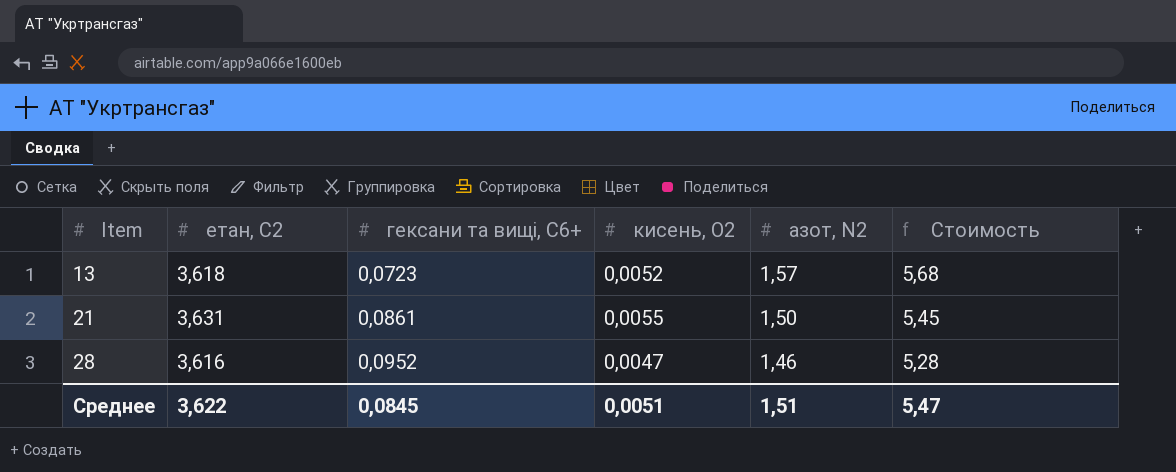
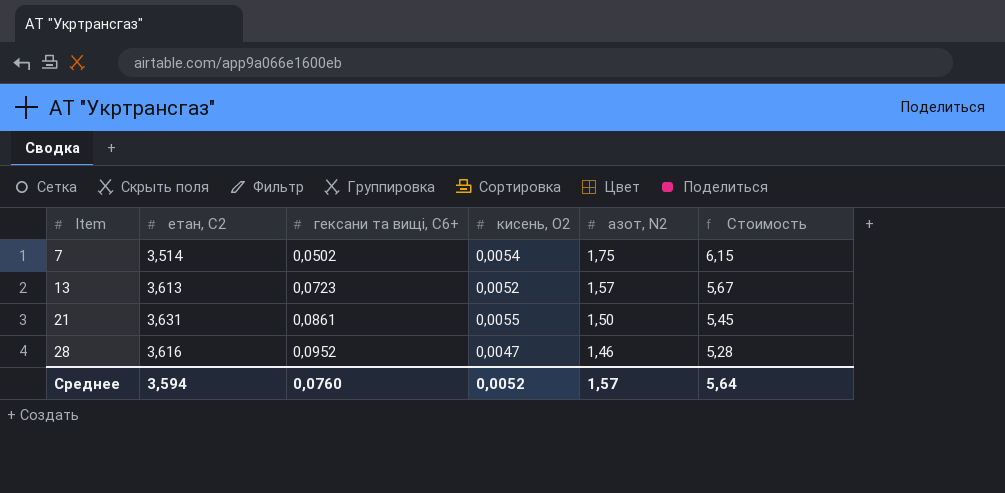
row 7: none -> 3,514 | 0,0502 | 0,0054 | 1,75 | 6,15
13 | етан, С2: 3,618 -> 3,613
13 | Стоимость: 5,68 -> 5,67
Среднее | етан, С2: 3,622 -> 3,594
Среднее | гексани та вищі, С6+: 0,0845 -> 0,0760
Среднее | кисень, О2: 0,0051 -> 0,0052
Среднее | азот, N2: 1,51 -> 1,57
Среднее | Стоимость: 5,47 -> 5,64

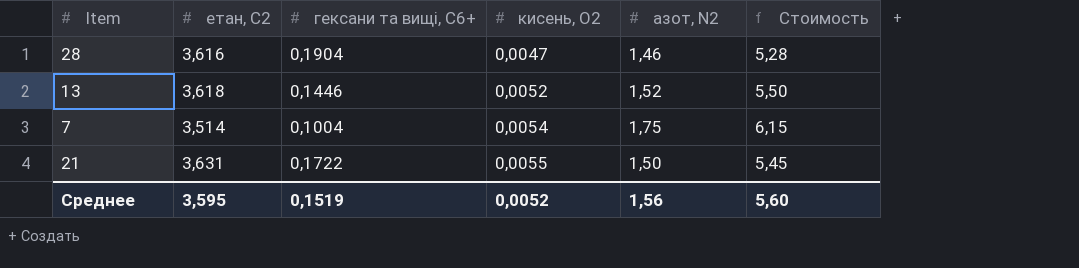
row order: Item ascending -> кисень, О2 ascending
28 | гексани та вищі, С6+: 0,0952 -> 0,1904
13 | етан, С2: 3,613 -> 3,618
13 | гексани та вищі, С6+: 0,0723 -> 0,1446
13 | азот, N2: 1,57 -> 1,52
13 | Стоимость: 5,67 -> 5,50
7 | гексани та вищі, С6+: 0,0502 -> 0,1004
21 | гексани та вищі, С6+: 0,0861 -> 0,1722
Среднее | етан, С2: 3,594 -> 3,595
Среднее | гексани та вищі, С6+: 0,0760 -> 0,1519
Среднее | азот, N2: 1,57 -> 1,56
Среднее | Стоимость: 5,64 -> 5,60

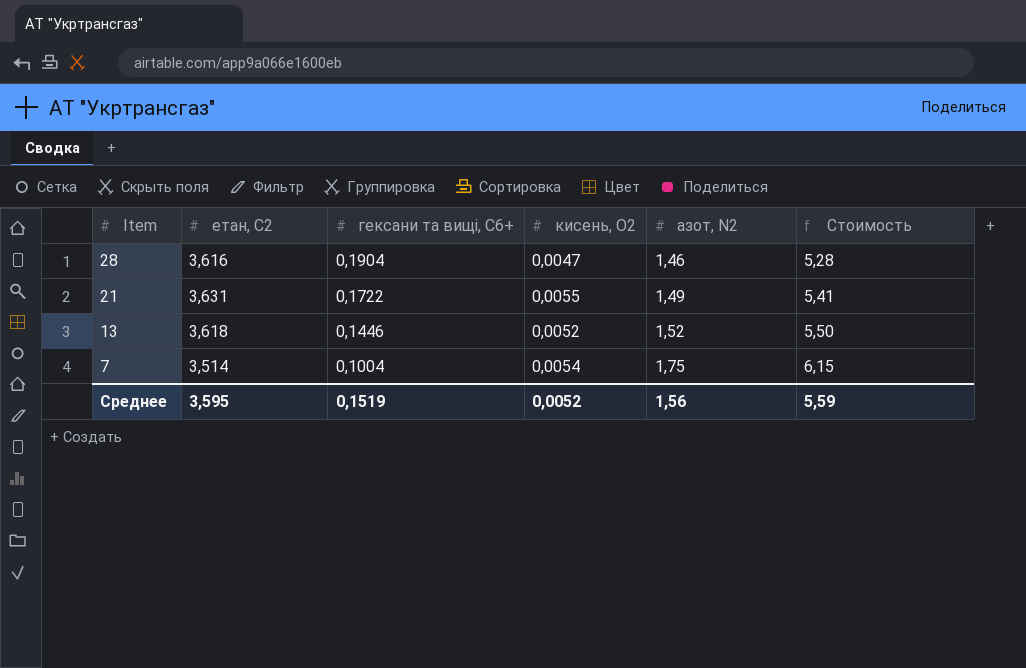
row order: кисень, О2 ascending -> Item descending
21 | азот, N2: 1,50 -> 1,49
21 | Стоимость: 5,45 -> 5,41
Среднее | Стоимость: 5,60 -> 5,59

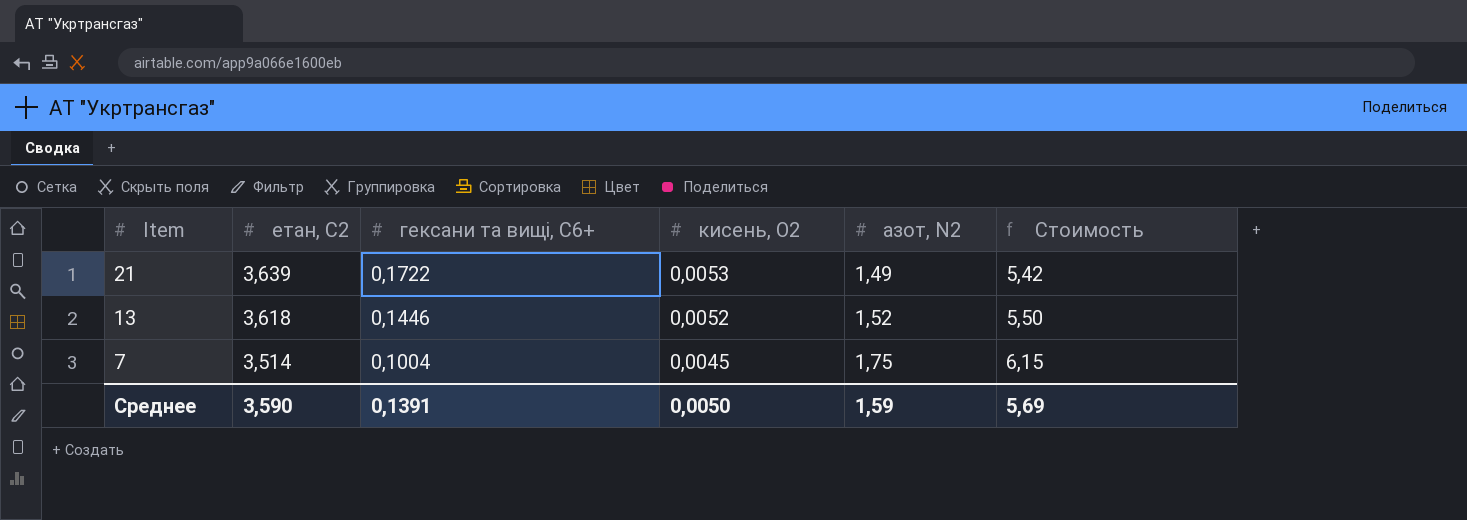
row 28: 3,616 | 0,1904 | 0,0047 | 1,46 | 5,28 -> none
21 | етан, С2: 3,631 -> 3,639
21 | кисень, О2: 0,0055 -> 0,0053
21 | Стоимость: 5,41 -> 5,42
7 | кисень, О2: 0,0054 -> 0,0045
Среднее | етан, С2: 3,595 -> 3,590
Среднее | гексани та вищі, С6+: 0,1519 -> 0,1391
Среднее | кисень, О2: 0,0052 -> 0,0050
Среднее | азот, N2: 1,56 -> 1,59
Среднее | Стоимость: 5,59 -> 5,69

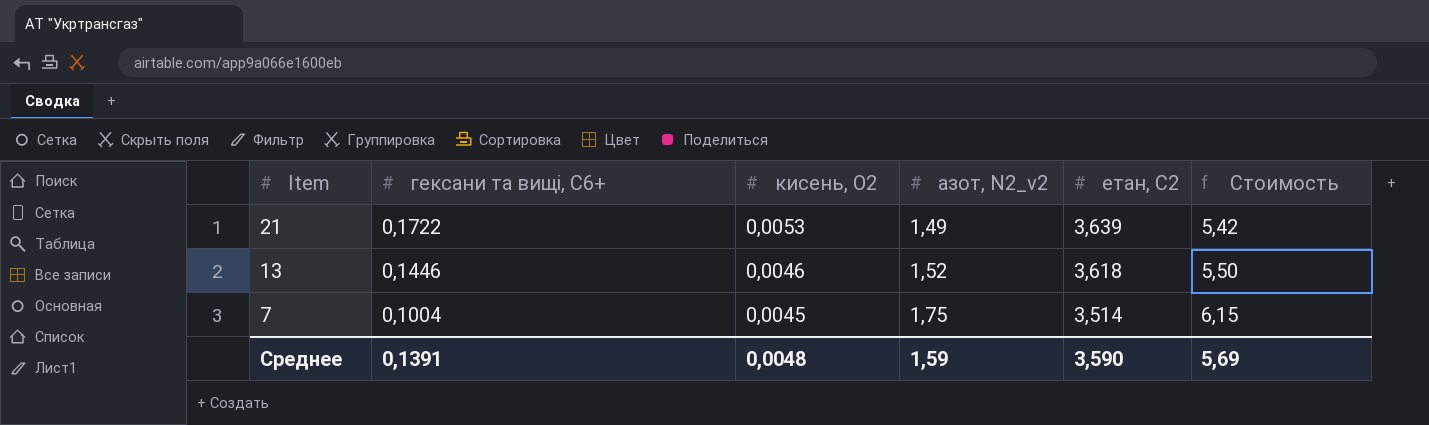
column name: азот, N2 -> азот, N2_v2
column етан, С2 | position: 2 -> 5
13 | кисень, О2: 0,0052 -> 0,0046
Среднее | кисень, О2: 0,0050 -> 0,0048

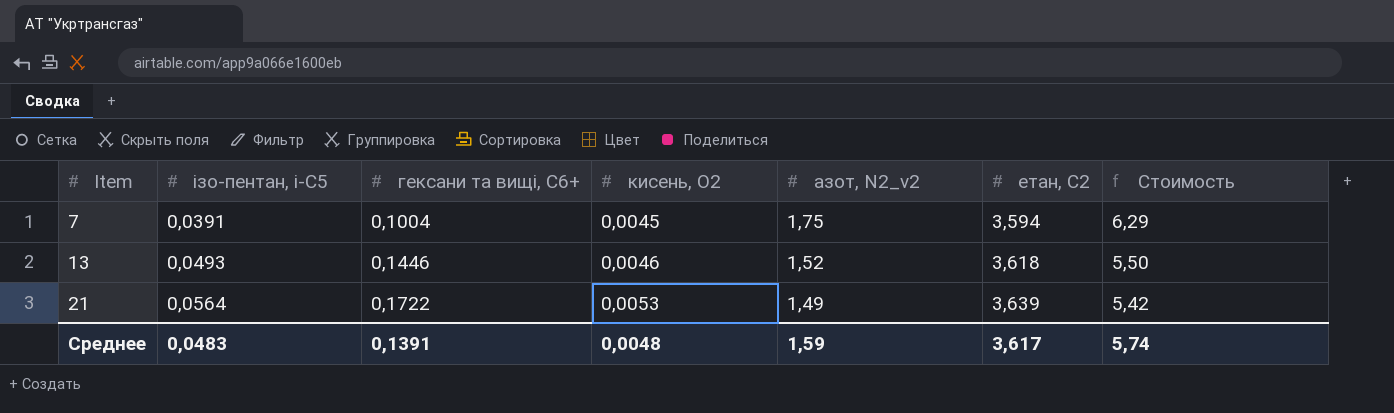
row order: Item descending -> Item ascending
column ізо-пентан, і-С5 | position: none -> 2
7 | етан, С2: 3,514 -> 3,594
7 | Стоимость: 6,15 -> 6,29
Среднее | етан, С2: 3,590 -> 3,617
Среднее | Стоимость: 5,69 -> 5,74

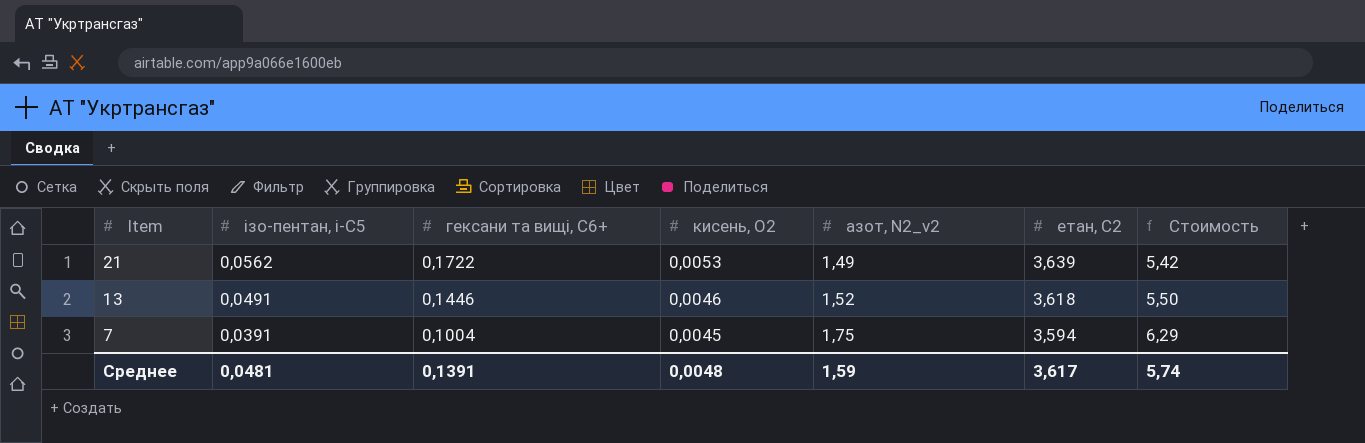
row order: Item ascending -> Item descending
21 | ізо-пентан, і-С5: 0,0564 -> 0,0562
13 | ізо-пентан, і-С5: 0,0493 -> 0,0491
Среднее | ізо-пентан, і-С5: 0,0483 -> 0,0481

